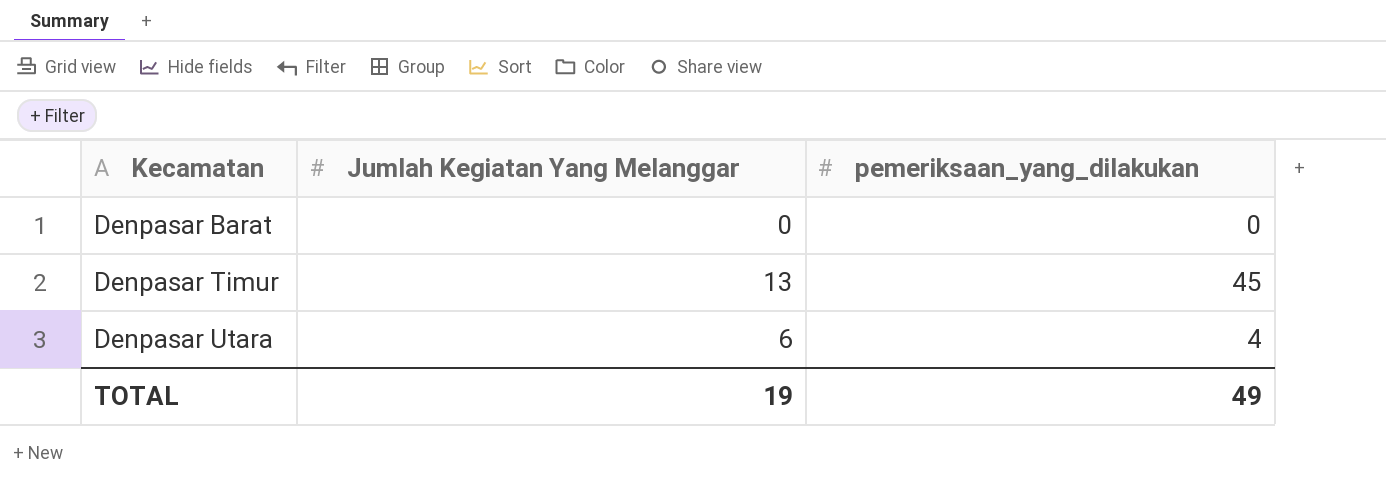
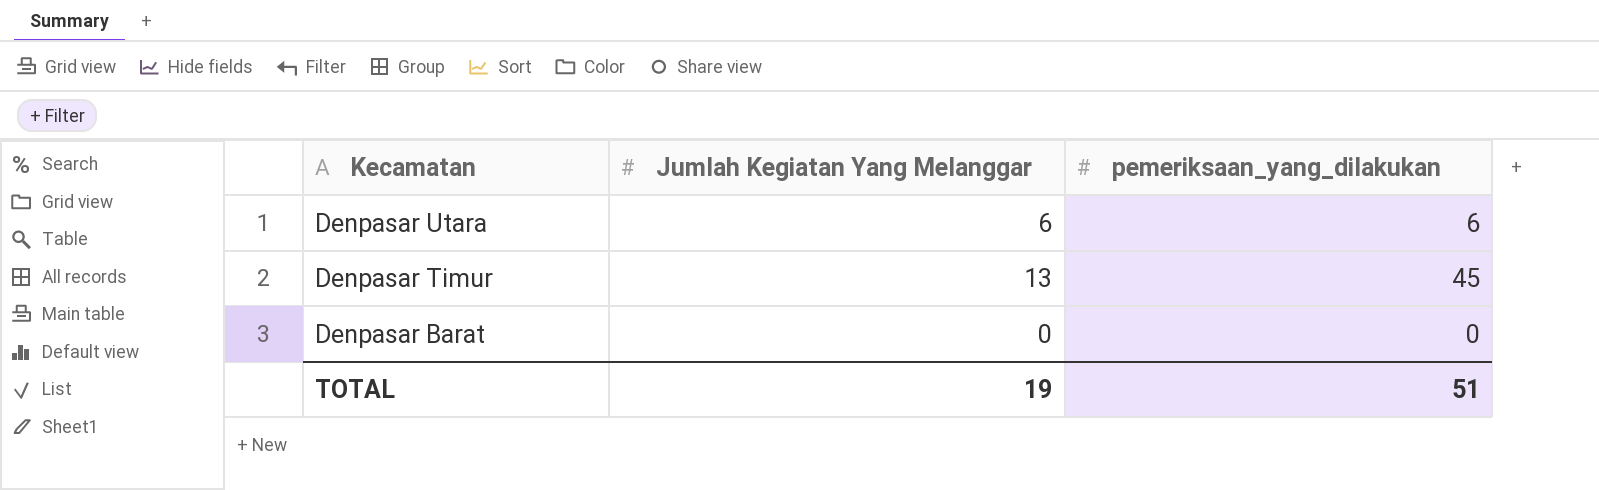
row order: Kecamatan ascending -> Kecamatan descending
Denpasar Utara | pemeriksaan_yang_dilakukan: 4 -> 6
TOTAL | pemeriksaan_yang_dilakukan: 49 -> 51

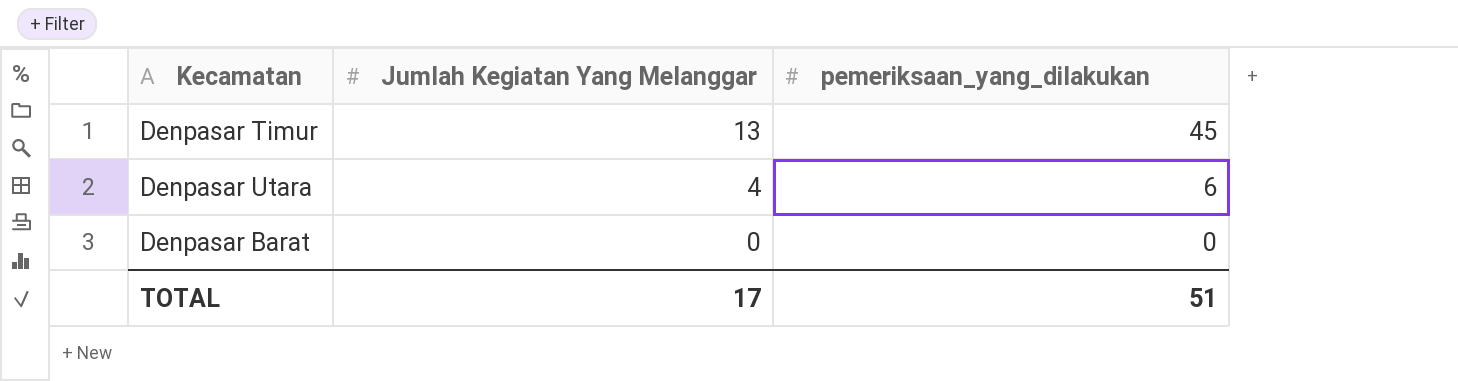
row order: Kecamatan descending -> Jumlah Kegiatan Yang Melanggar descending
Denpasar Utara | Jumlah Kegiatan Yang Melanggar: 6 -> 4
TOTAL | Jumlah Kegiatan Yang Melanggar: 19 -> 17

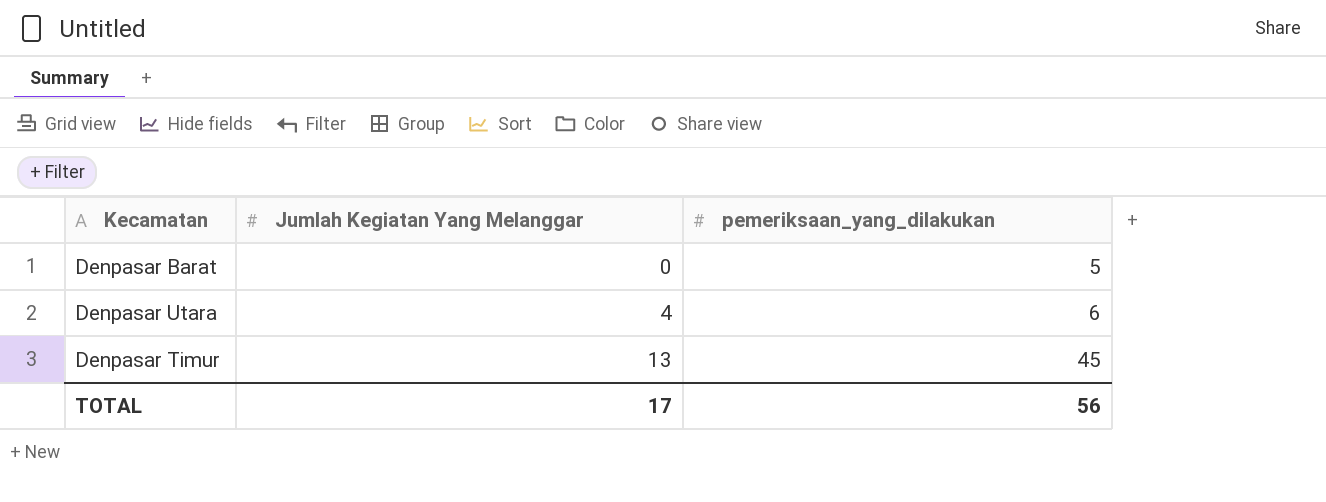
row order: Jumlah Kegiatan Yang Melanggar descending -> Jumlah Kegiatan Yang Melanggar ascending
Denpasar Barat | pemeriksaan_yang_dilakukan: 0 -> 5
TOTAL | pemeriksaan_yang_dilakukan: 51 -> 56

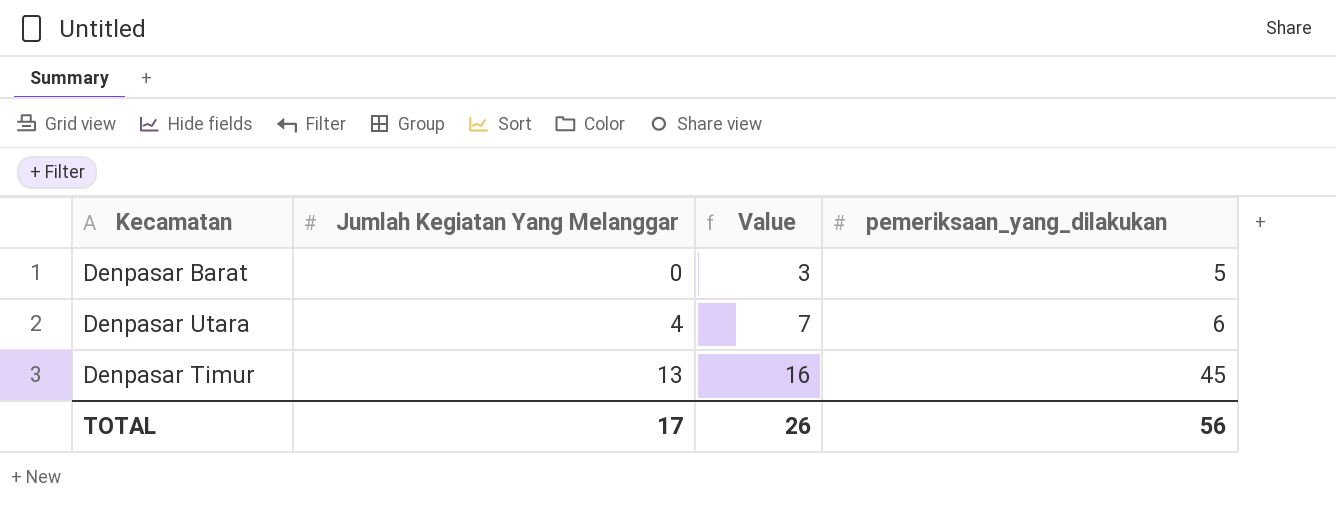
column Value | formula: none -> [Jumlah Kegiatan Yang Melanggar] + 3

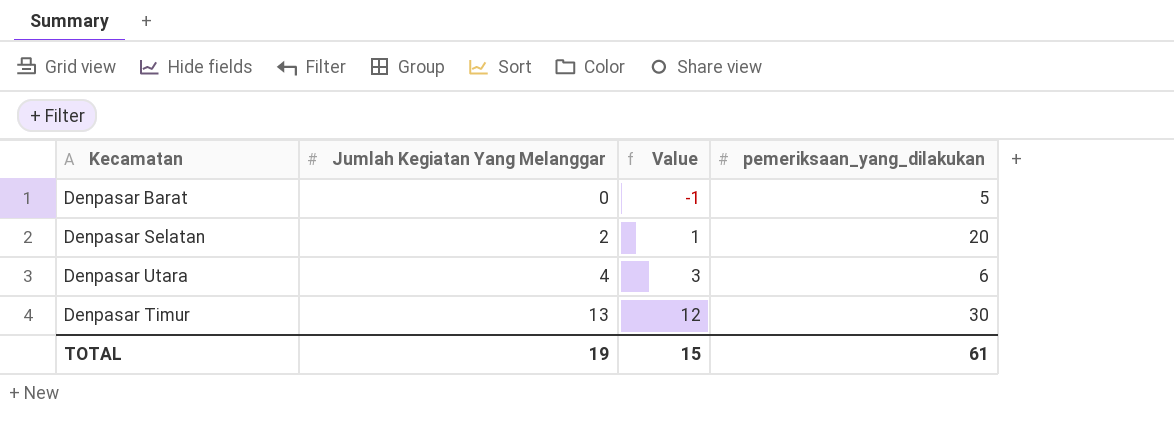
column Value | formula: [Jumlah Kegiatan Yang Melanggar] + 3 -> [Jumlah Kegiatan Yang Melanggar] - 1
row Denpasar Selatan: none -> 2 | 1 | 20
Denpasar Timur | pemeriksaan_yang_dilakukan: 45 -> 30
TOTAL | Jumlah Kegiatan Yang Melanggar: 17 -> 19
TOTAL | Value: 26 -> 15
TOTAL | pemeriksaan_yang_dilakukan: 56 -> 61

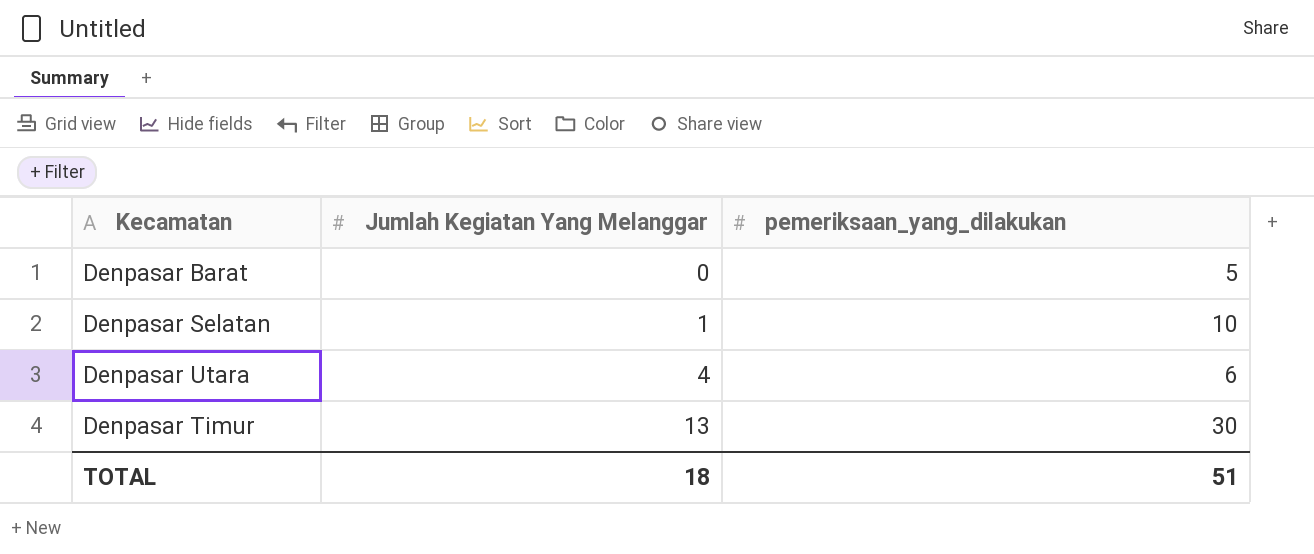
column Value | formula: [Jumlah Kegiatan Yang Melanggar] - 1 -> none
Denpasar Selatan | Jumlah Kegiatan Yang Melanggar: 2 -> 1
Denpasar Selatan | pemeriksaan_yang_dilakukan: 20 -> 10
TOTAL | Jumlah Kegiatan Yang Melanggar: 19 -> 18
TOTAL | pemeriksaan_yang_dilakukan: 61 -> 51

